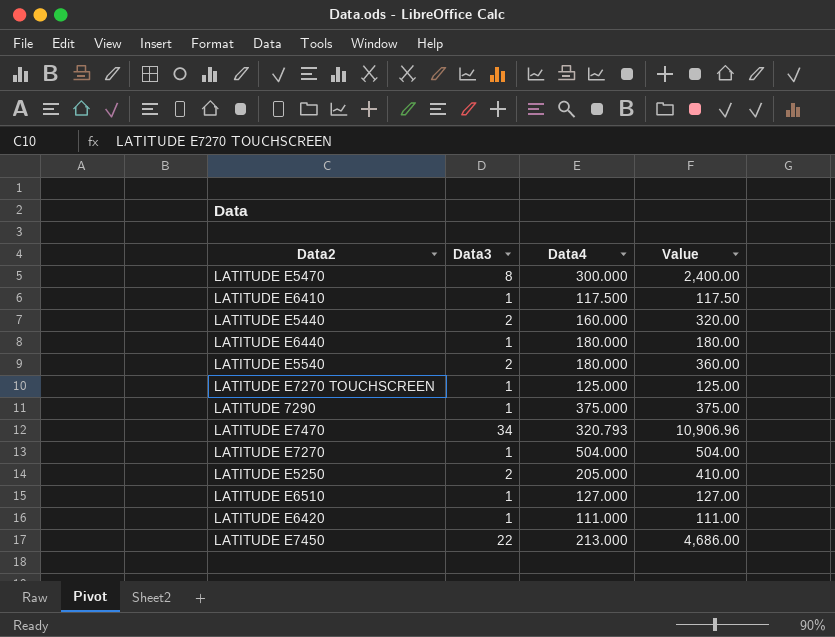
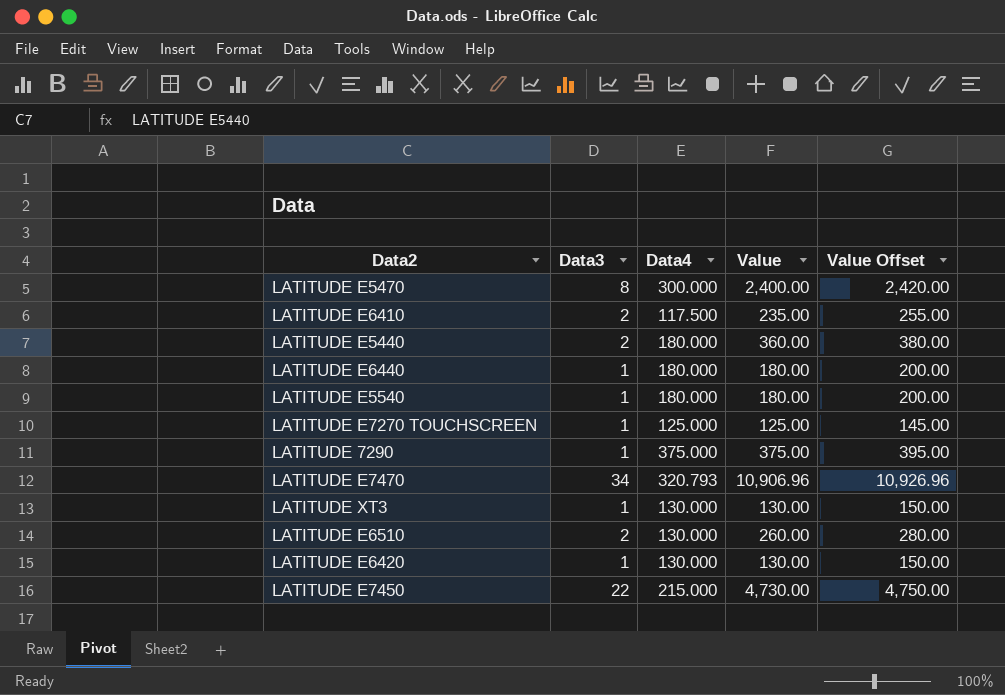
column Value Offset | formula: none -> [Value] + 20
row LATITUDE E7270: 1 | 504.000 | 504.00 -> none
row LATITUDE E5250: 2 | 205.000 | 410.00 -> none
LATITUDE E6410 | Data3: 1 -> 2
LATITUDE E6410 | Value: 117.50 -> 235.00
LATITUDE E5440 | Data4: 160.000 -> 180.000
LATITUDE E5440 | Value: 320.00 -> 360.00
LATITUDE E5540 | Data3: 2 -> 1
LATITUDE E5540 | Value: 360.00 -> 180.00
row LATITUDE XT3: none -> 1 | 130.000 | 130.00 | 150.00
LATITUDE E6510 | Data3: 1 -> 2
LATITUDE E6510 | Data4: 127.000 -> 130.000
LATITUDE E6510 | Value: 127.00 -> 260.00
LATITUDE E6420 | Data4: 111.000 -> 130.000
LATITUDE E6420 | Value: 111.00 -> 130.00
LATITUDE E7450 | Data4: 213.000 -> 215.000
LATITUDE E7450 | Value: 4,686.00 -> 4,730.00

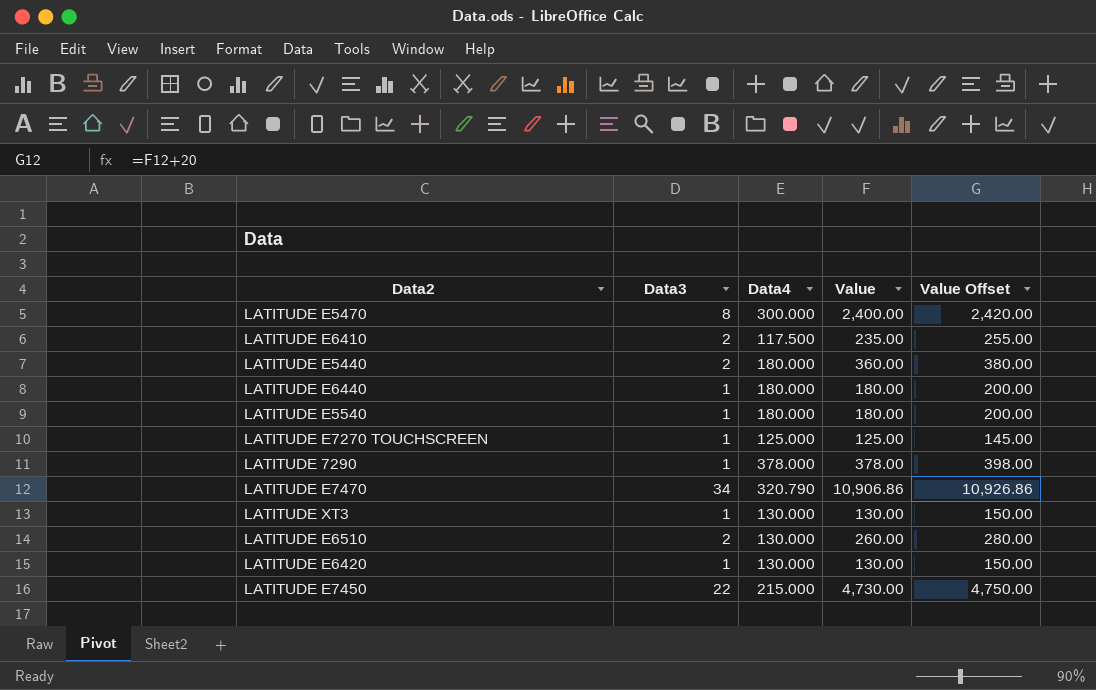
LATITUDE 7290 | Data4: 375.000 -> 378.000
LATITUDE 7290 | Value: 375.00 -> 378.00
LATITUDE 7290 | Value Offset: 395.00 -> 398.00
LATITUDE E7470 | Data4: 320.793 -> 320.790
LATITUDE E7470 | Value: 10,906.96 -> 10,906.86
LATITUDE E7470 | Value Offset: 10,926.96 -> 10,926.86

